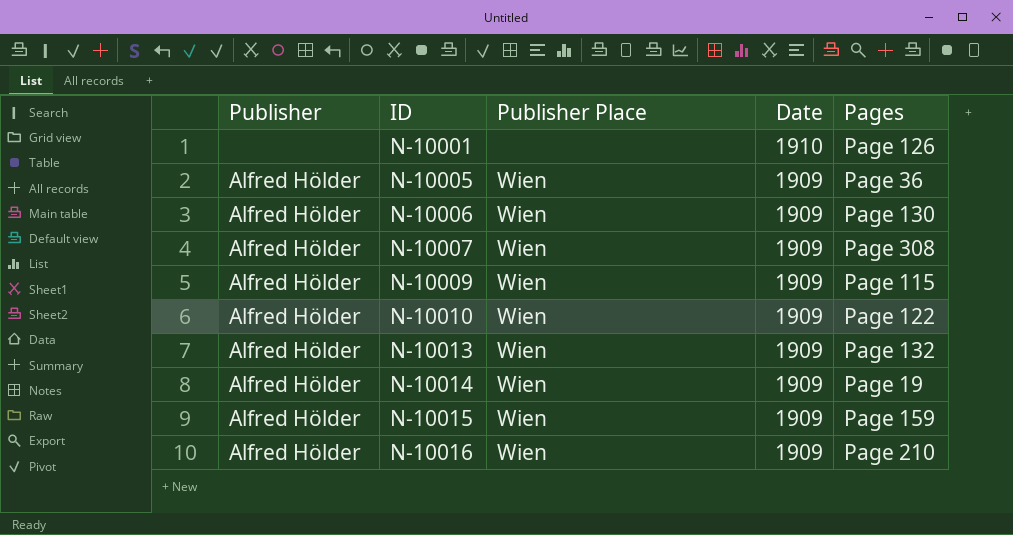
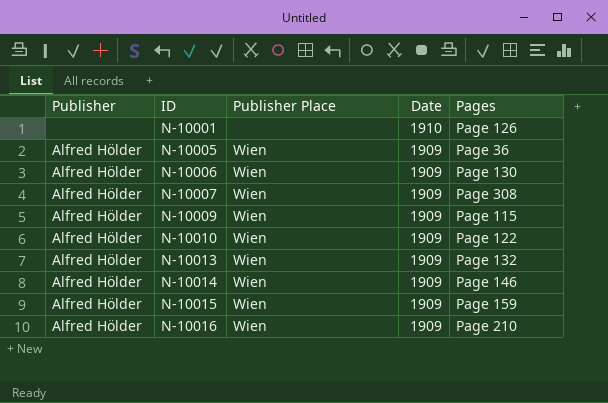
N-10014 | Pages: Page 19 -> Page 146

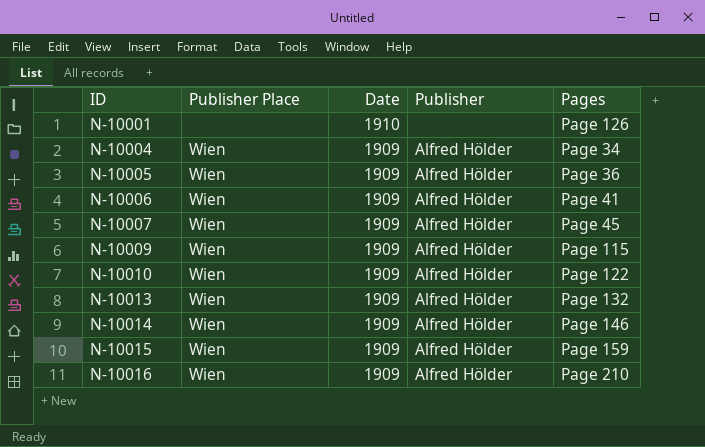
column Publisher | position: 1 -> 4
row N-10004: none -> Wien | 1909 | Alfred Hölder | Page 34
N-10006 | Pages: Page 130 -> Page 41
N-10007 | Pages: Page 308 -> Page 45

